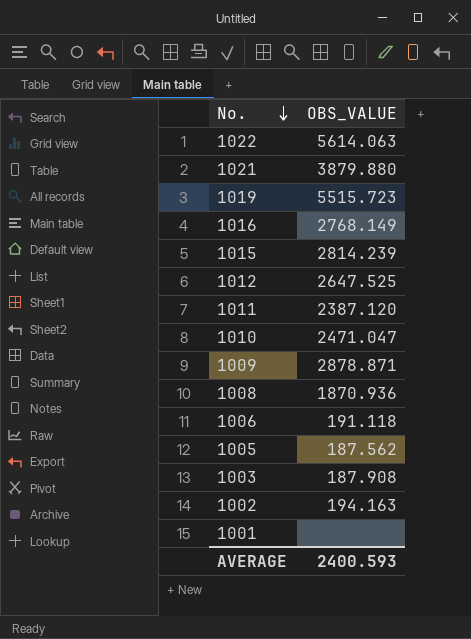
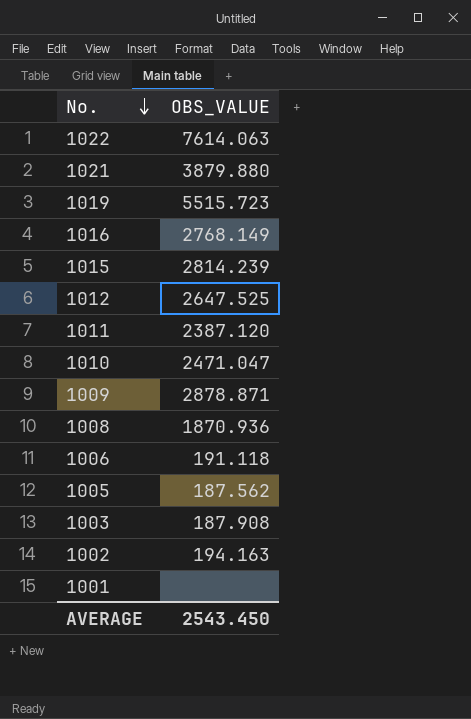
1022 | OBS_VALUE: 5614.063 -> 7614.063
AVERAGE | OBS_VALUE: 2400.593 -> 2543.450

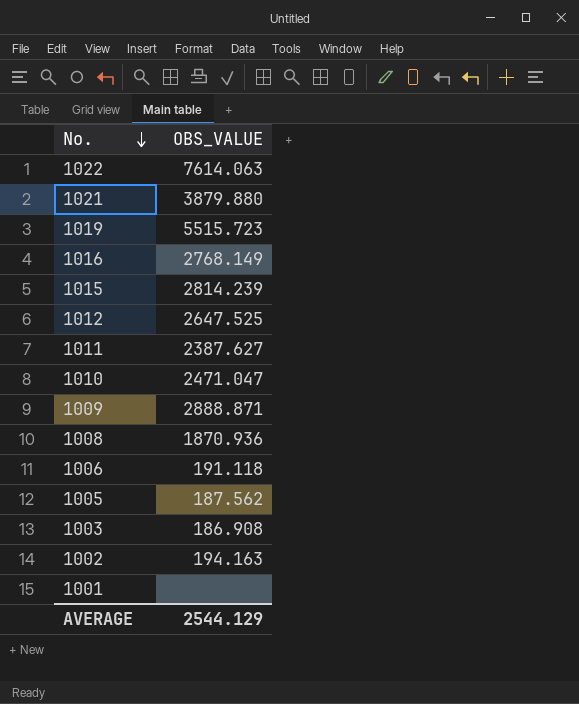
1011 | OBS_VALUE: 2387.120 -> 2387.627
1009 | OBS_VALUE: 2878.871 -> 2888.871
1003 | OBS_VALUE: 187.908 -> 186.908
AVERAGE | OBS_VALUE: 2543.450 -> 2544.129

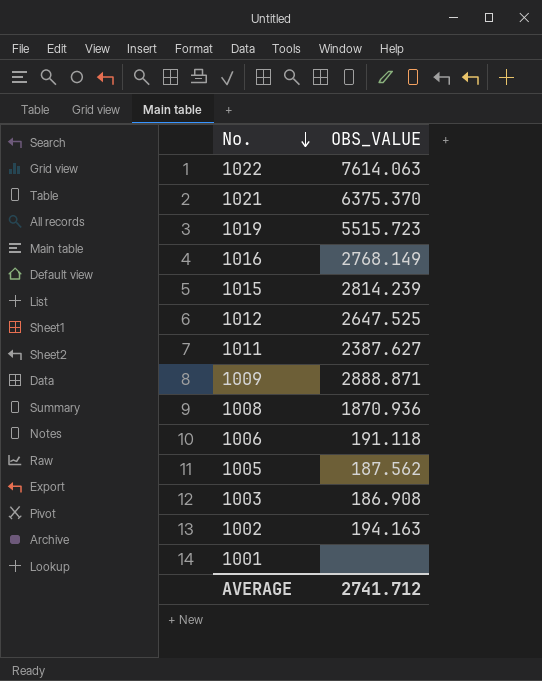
row 1010: 2471.047 -> none
1021 | OBS_VALUE: 3879.880 -> 6375.370
AVERAGE | OBS_VALUE: 2544.129 -> 2741.712

